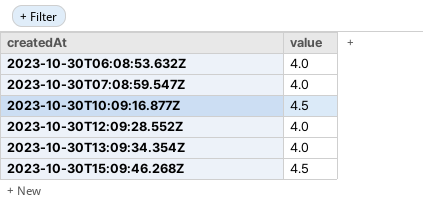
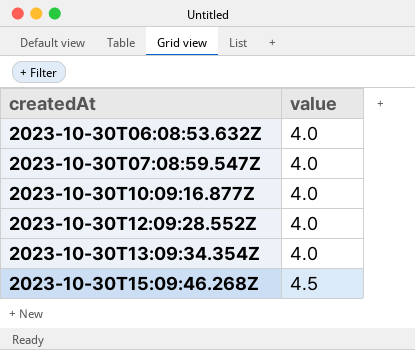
2023-10-30T10:09:16.877Z | value: 4.5 -> 4.0

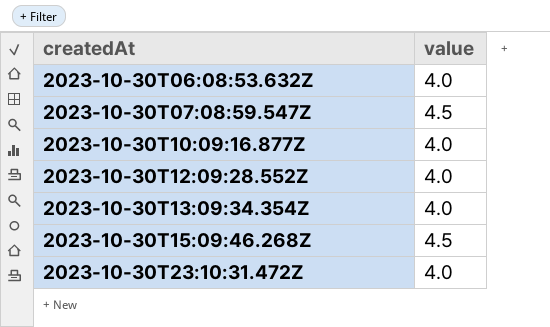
2023-10-30T07:08:59.547Z | value: 4.0 -> 4.5
row 2023-10-30T23:10:31.472Z: none -> 4.0

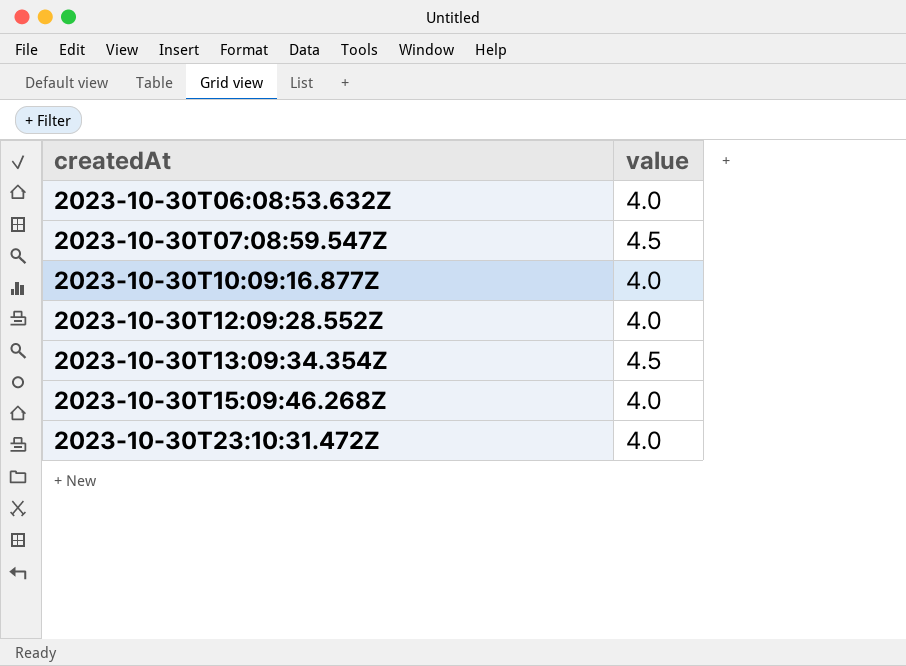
2023-10-30T13:09:34.354Z | value: 4.0 -> 4.5
2023-10-30T15:09:46.268Z | value: 4.5 -> 4.0

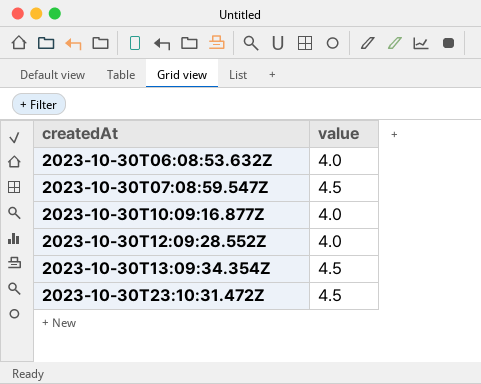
row 2023-10-30T15:09:46.268Z: 4.0 -> none
2023-10-30T23:10:31.472Z | value: 4.0 -> 4.5

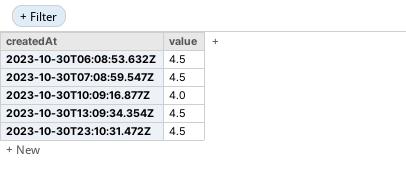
row 2023-10-30T12:09:28.552Z: 4.0 -> none
2023-10-30T06:08:53.632Z | value: 4.0 -> 4.5

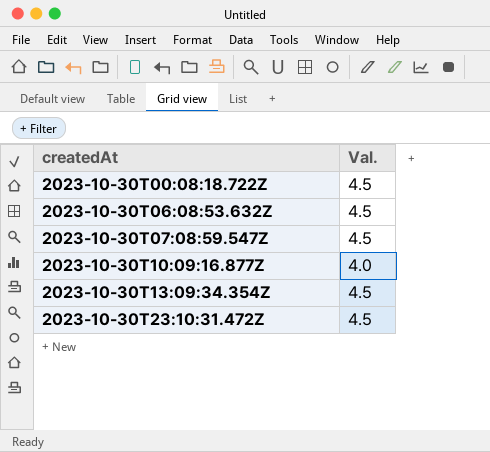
column name: value -> Val.
row 2023-10-30T00:08:18.722Z: none -> 4.5

